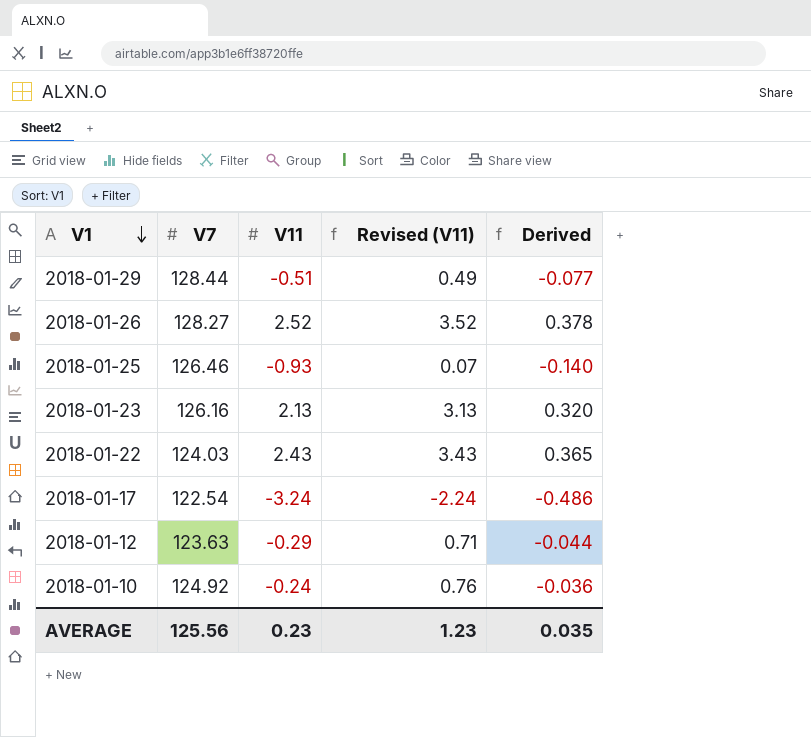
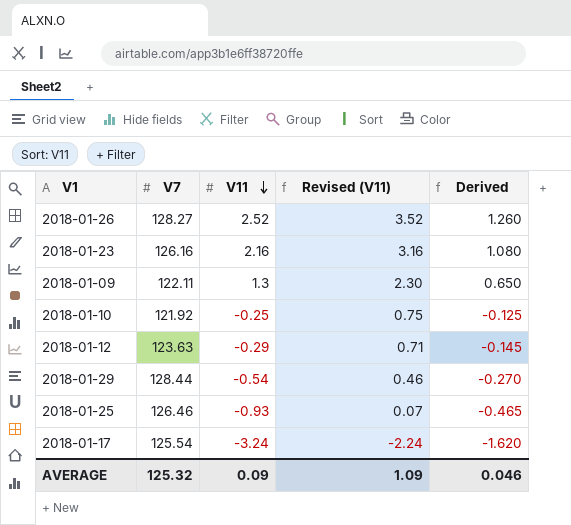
row order: V1 descending -> V11 descending
column Derived | formula: [V11] * 0.15 -> [V11] * 0.5
row 2018-01-22: 124.03 | 2.43 | 3.43 | 0.365 -> none
2018-01-23 | V11: 2.13 -> 2.16
2018-01-23 | Revised (V11): 3.13 -> 3.16
row 2018-01-09: none -> 122.11 | 1.3 | 2.30 | 0.650
2018-01-10 | V7: 124.92 -> 121.92
2018-01-10 | V11: -0.24 -> -0.25
2018-01-10 | Revised (V11): 0.76 -> 0.75
2018-01-29 | V11: -0.51 -> -0.54
2018-01-29 | Revised (V11): 0.49 -> 0.46
2018-01-17 | V7: 122.54 -> 125.54
AVERAGE | V7: 125.56 -> 125.32
AVERAGE | V11: 0.23 -> 0.09
AVERAGE | Revised (V11): 1.23 -> 1.09
AVERAGE | Derived: 0.035 -> 0.046

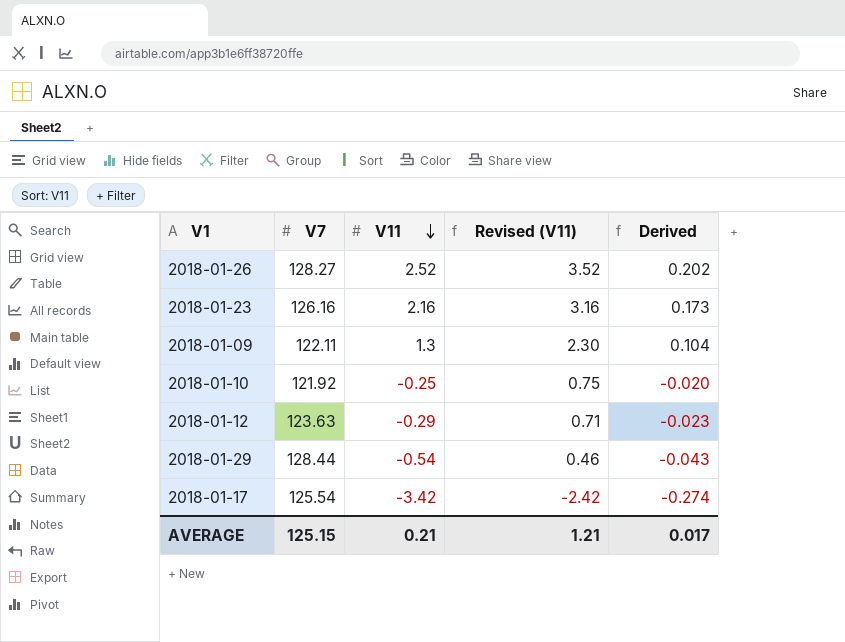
column Derived | formula: [V11] * 0.5 -> [V11] * 0.08
row 2018-01-25: 126.46 | -0.93 | 0.07 | -0.465 -> none
2018-01-17 | V11: -3.24 -> -3.42
2018-01-17 | Revised (V11): -2.24 -> -2.42
AVERAGE | V7: 125.32 -> 125.15
AVERAGE | V11: 0.09 -> 0.21
AVERAGE | Revised (V11): 1.09 -> 1.21
AVERAGE | Derived: 0.046 -> 0.017

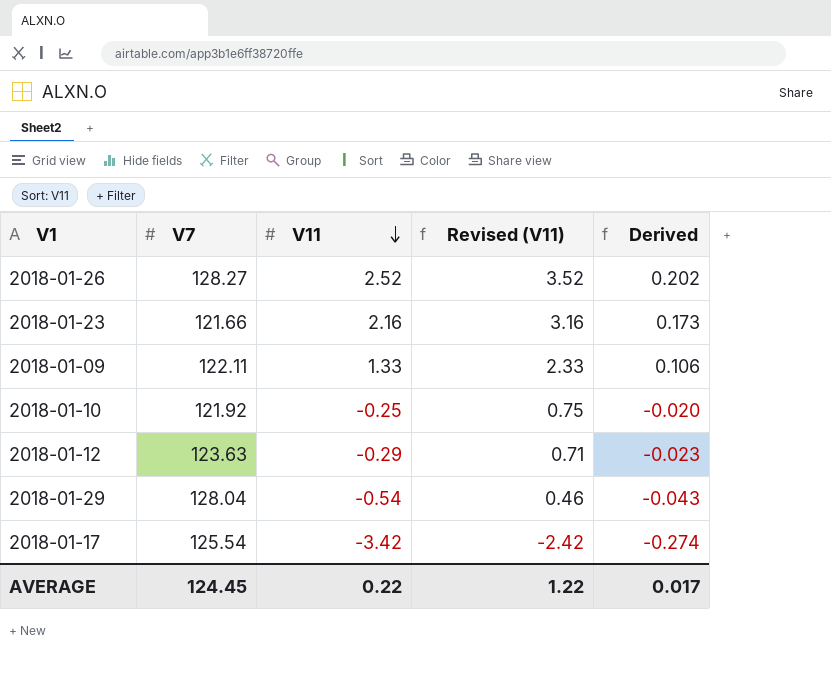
2018-01-23 | V7: 126.16 -> 121.66
2018-01-09 | V11: 1.3 -> 1.33
2018-01-09 | Revised (V11): 2.30 -> 2.33
2018-01-09 | Derived: 0.104 -> 0.106
2018-01-29 | V7: 128.44 -> 128.04
AVERAGE | V7: 125.15 -> 124.45
AVERAGE | V11: 0.21 -> 0.22
AVERAGE | Revised (V11): 1.21 -> 1.22

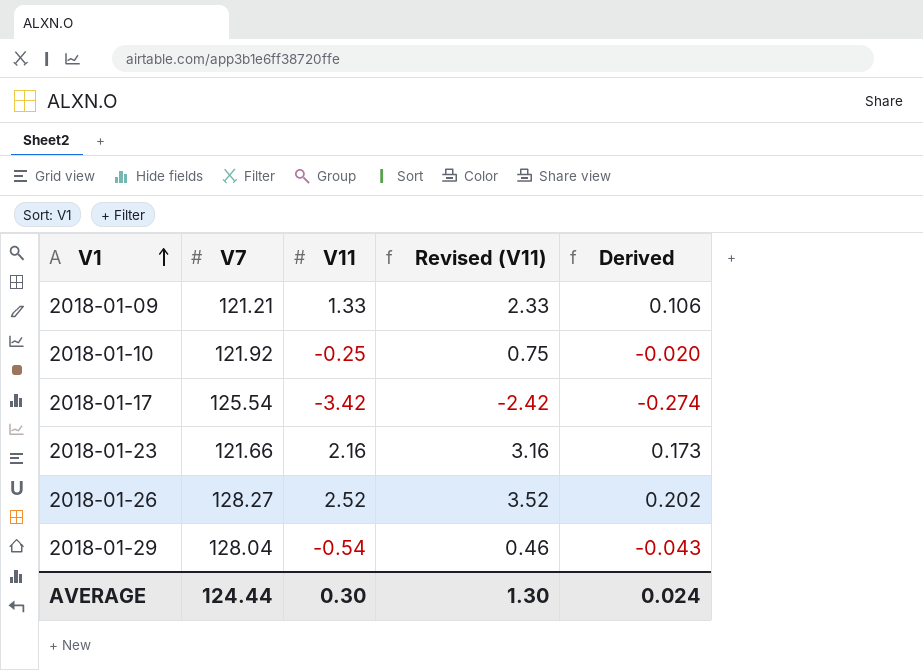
row order: V11 descending -> V1 ascending
row 2018-01-12: 123.63 | -0.29 | 0.71 | -0.023 -> none
2018-01-09 | V7: 122.11 -> 121.21
AVERAGE | V7: 124.45 -> 124.44
AVERAGE | V11: 0.22 -> 0.30
AVERAGE | Revised (V11): 1.22 -> 1.30
AVERAGE | Derived: 0.017 -> 0.024

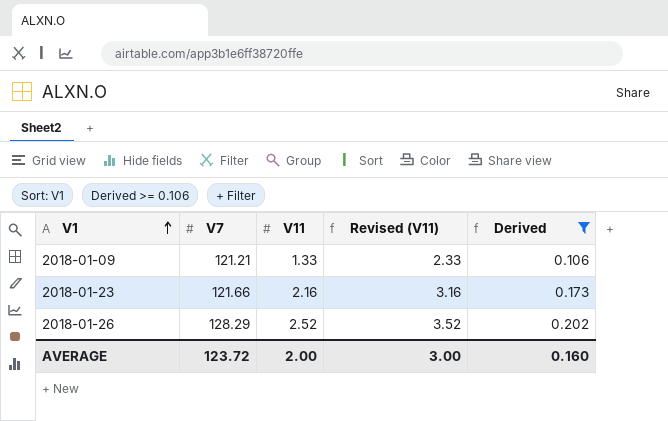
filter: none -> Derived >= 0.106
2018-01-26 | V7: 128.27 -> 128.29
AVERAGE | V7: 124.44 -> 123.72
AVERAGE | V11: 0.30 -> 2.00
AVERAGE | Revised (V11): 1.30 -> 3.00
AVERAGE | Derived: 0.024 -> 0.160

